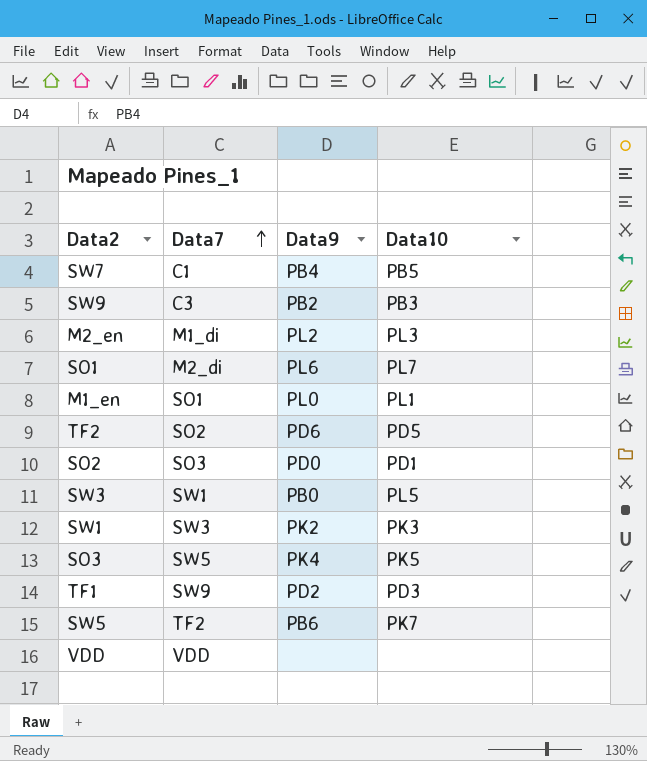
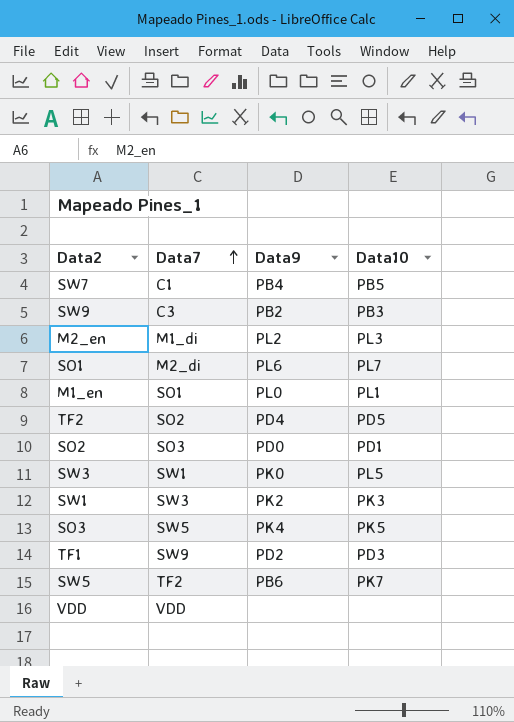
TF2 | Data9: PD6 -> PD4
SW3 | Data9: PB0 -> PK0

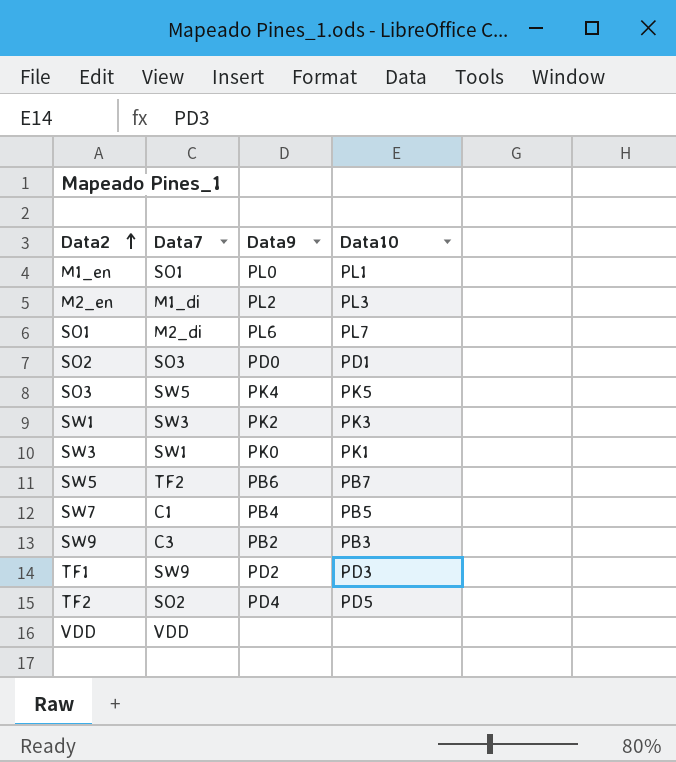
row order: Data7 ascending -> Data2 ascending
SW3 | Data10: PL5 -> PK1
SW5 | Data10: PK7 -> PB7

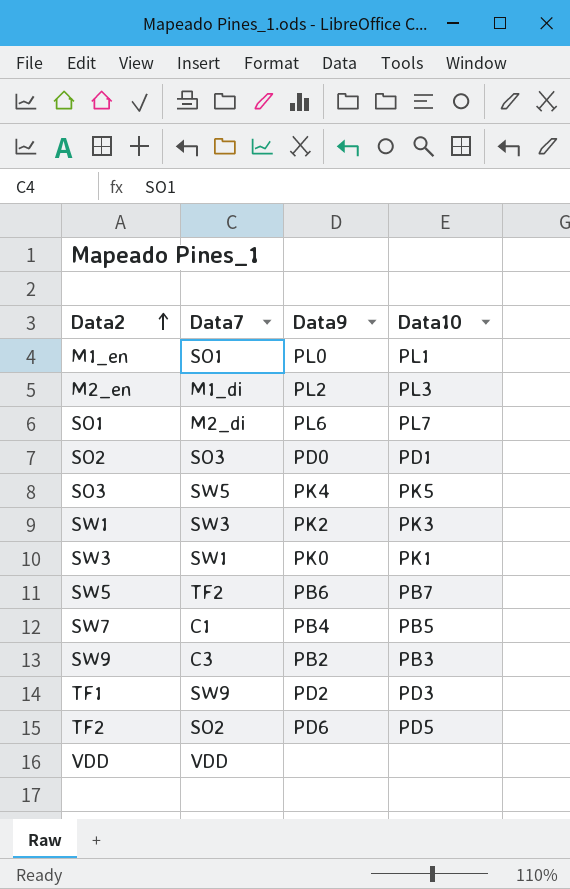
TF2 | Data9: PD4 -> PD6

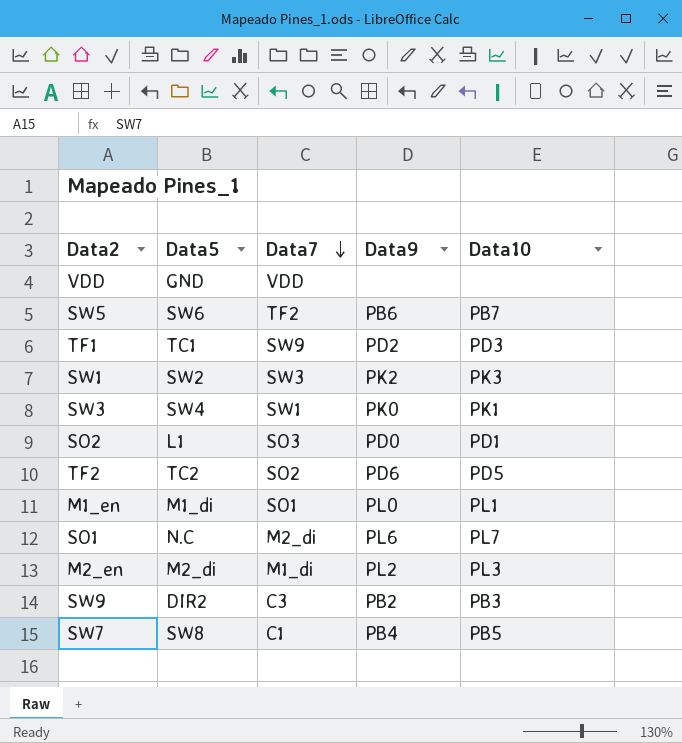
row order: Data2 ascending -> Data7 descending
column Data5 | position: none -> 2
row SO3: SW5 | PK4 | PK5 -> none

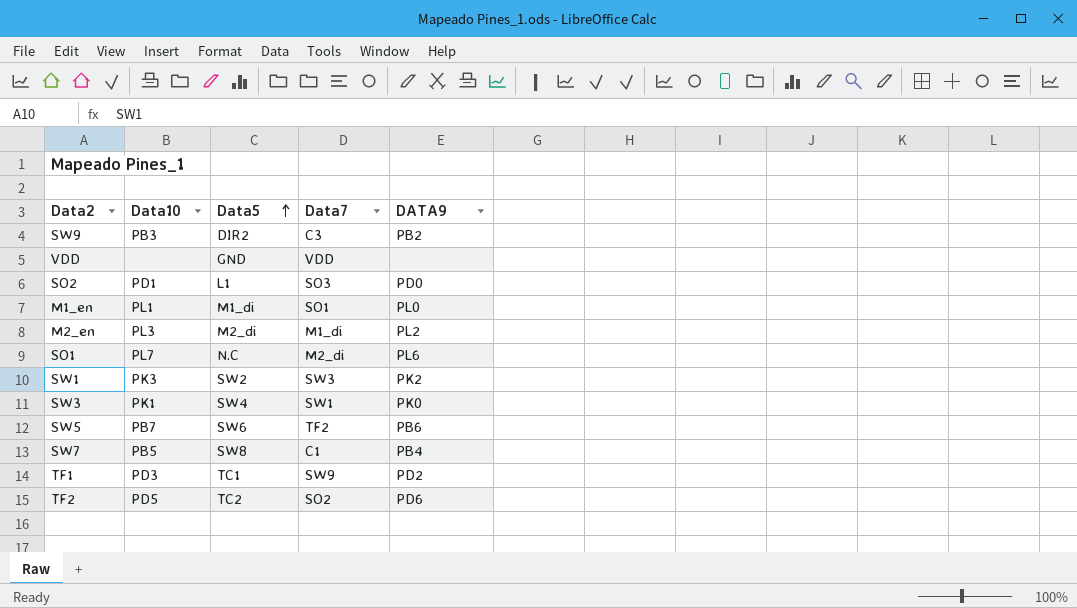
row order: Data7 descending -> Data5 ascending
column Data10 | position: 5 -> 2
column name: Data9 -> DATA9

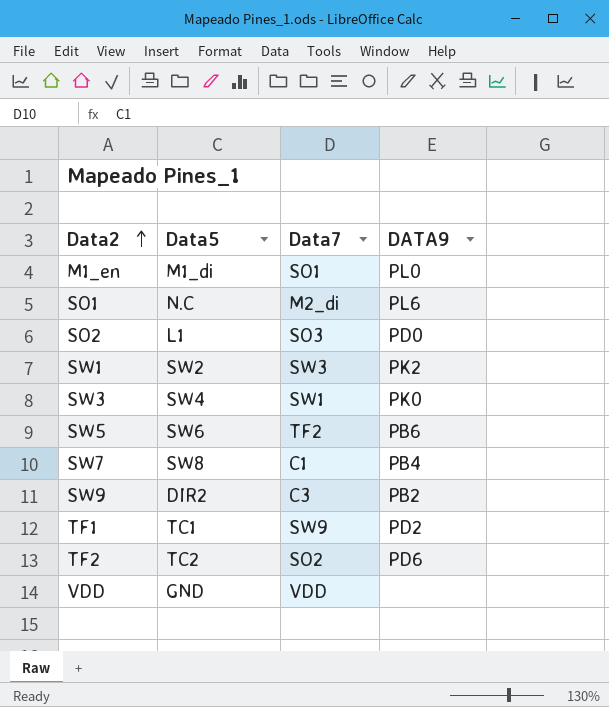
row order: Data5 ascending -> Data2 ascending
column Data10 | position: 2 -> none
row M2_en: PL3 | M2_di | M1_di | PL2 -> none

